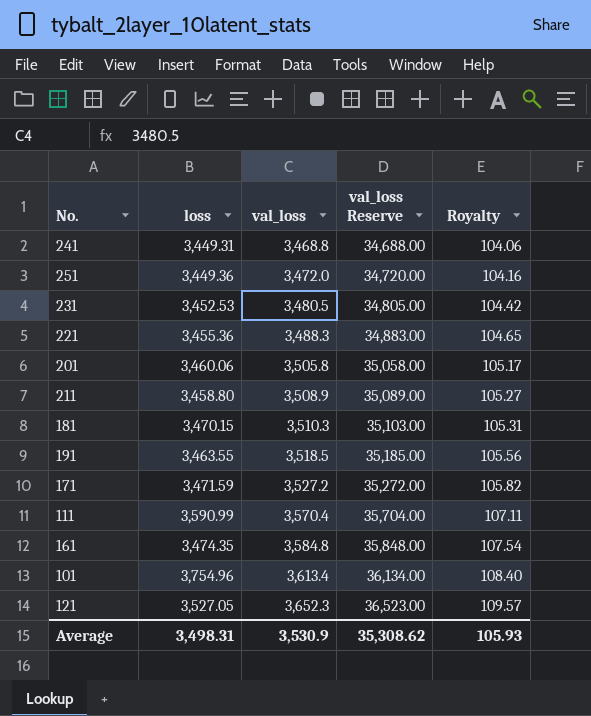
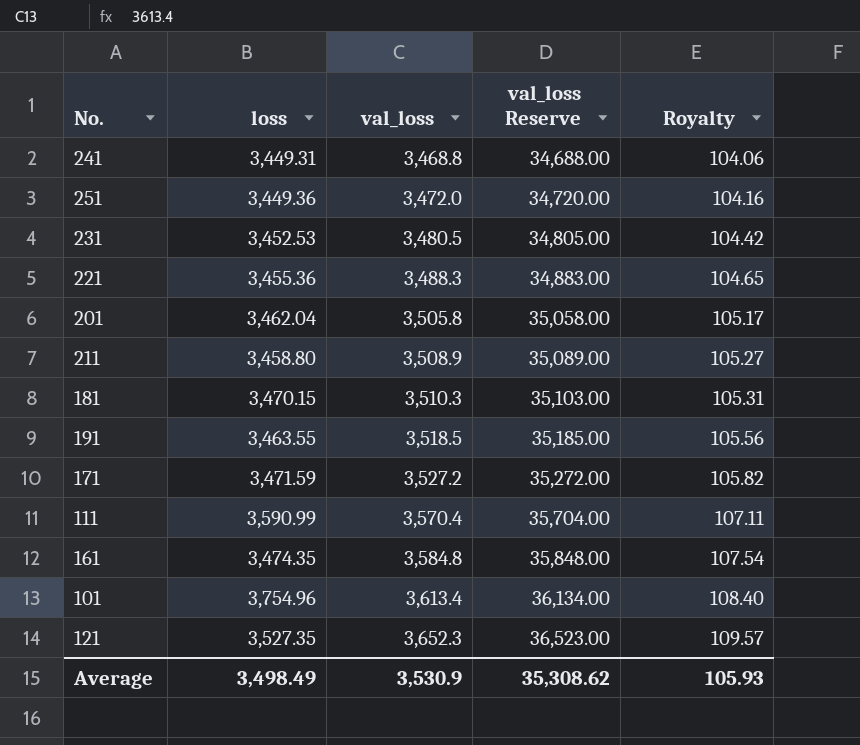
201 | loss: 3,460.06 -> 3,462.04
121 | loss: 3,527.05 -> 3,527.35
Average | loss: 3,498.31 -> 3,498.49

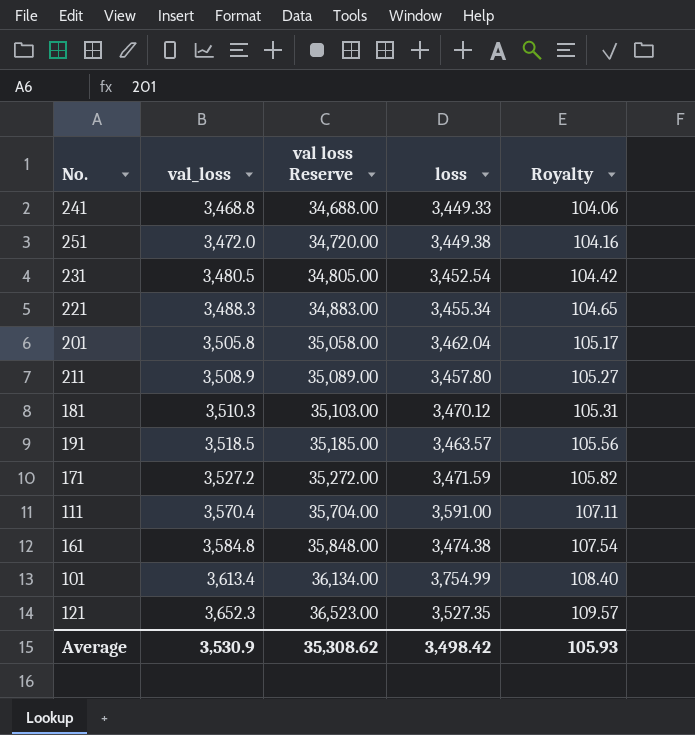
column name: val_loss Reserve -> val loss Reserve
column loss | position: 2 -> 4
241 | loss: 3,449.31 -> 3,449.33
251 | loss: 3,449.36 -> 3,449.38
231 | loss: 3,452.53 -> 3,452.54
221 | loss: 3,455.36 -> 3,455.34
211 | loss: 3,458.80 -> 3,457.80
181 | loss: 3,470.15 -> 3,470.12
191 | loss: 3,463.55 -> 3,463.57
111 | loss: 3,590.99 -> 3,591.00
161 | loss: 3,474.35 -> 3,474.38
101 | loss: 3,754.96 -> 3,754.99
Average | loss: 3,498.49 -> 3,498.42

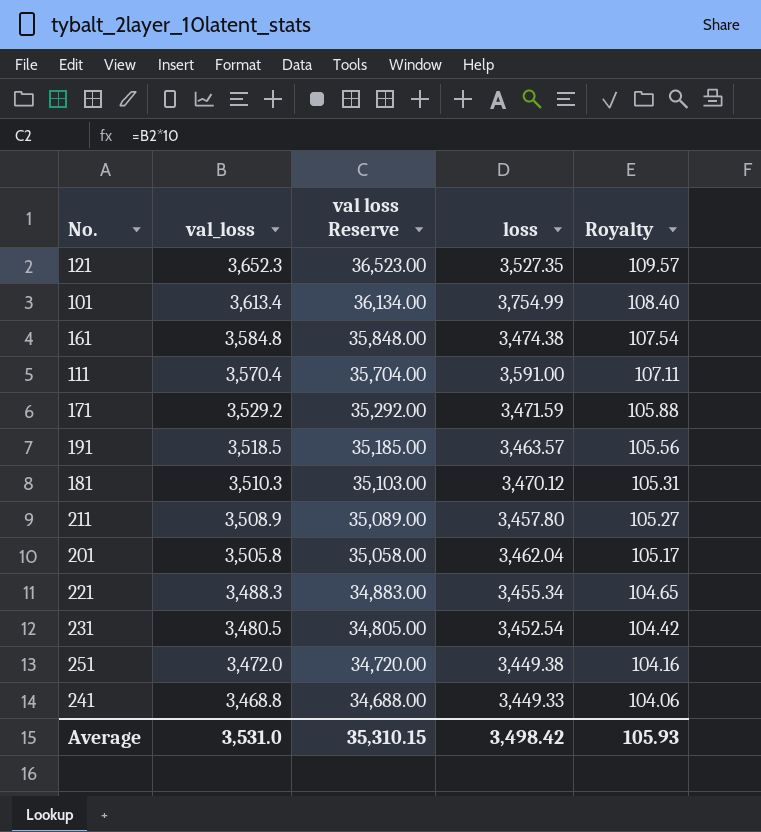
row order: val_loss ascending -> val_loss descending
171 | val_loss: 3,527.2 -> 3,529.2
171 | val loss Reserve: 35,272.00 -> 35,292.00
171 | Royalty: 105.82 -> 105.88
Average | val_loss: 3,530.9 -> 3,531.0
Average | val loss Reserve: 35,308.62 -> 35,310.15

